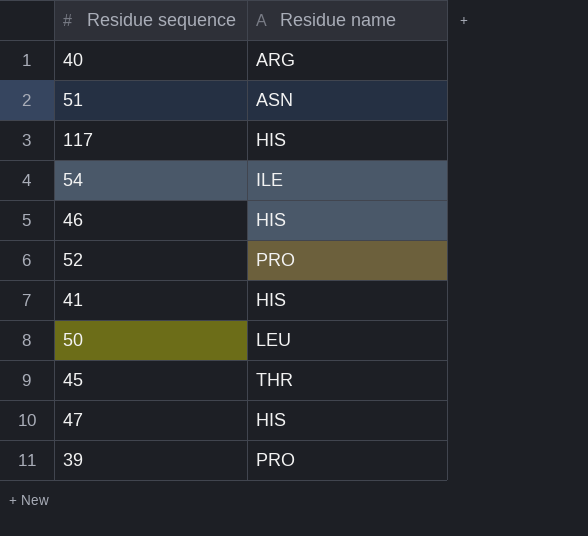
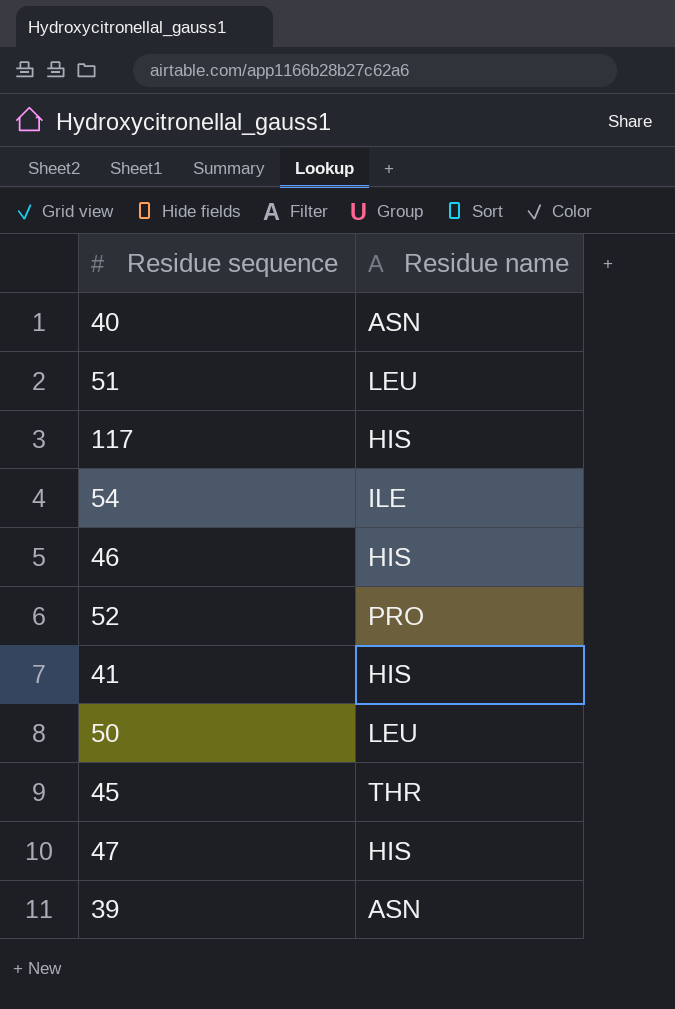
40 | Residue name: ARG -> ASN
51 | Residue name: ASN -> LEU
39 | Residue name: PRO -> ASN

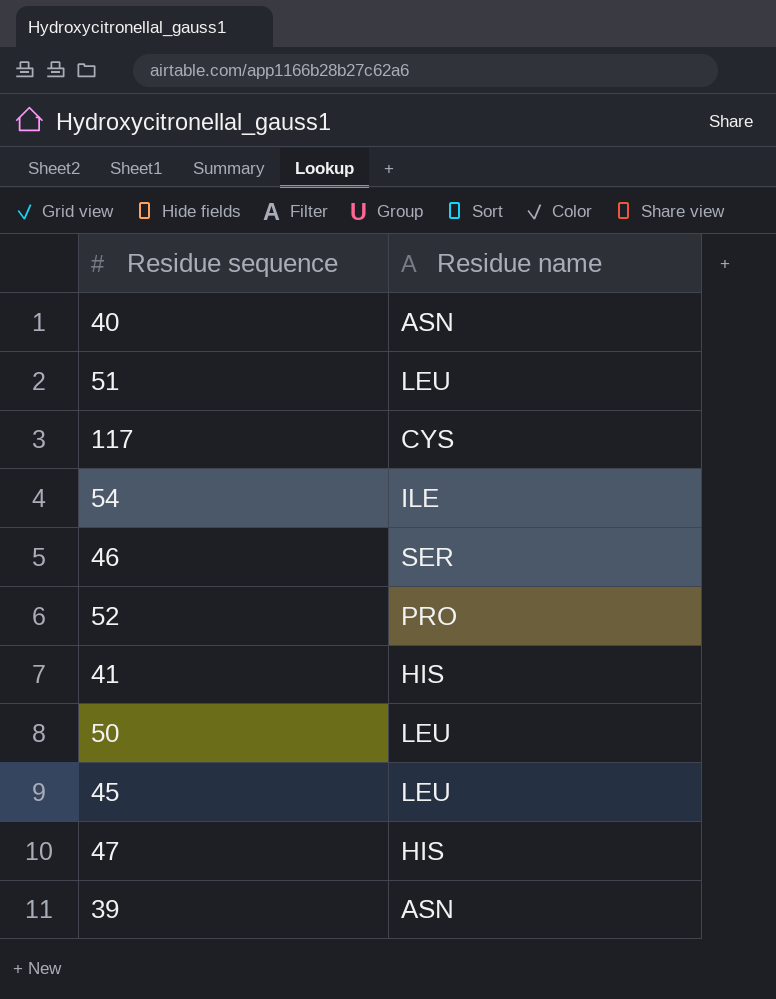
117 | Residue name: HIS -> CYS
46 | Residue name: HIS -> SER
45 | Residue name: THR -> LEU

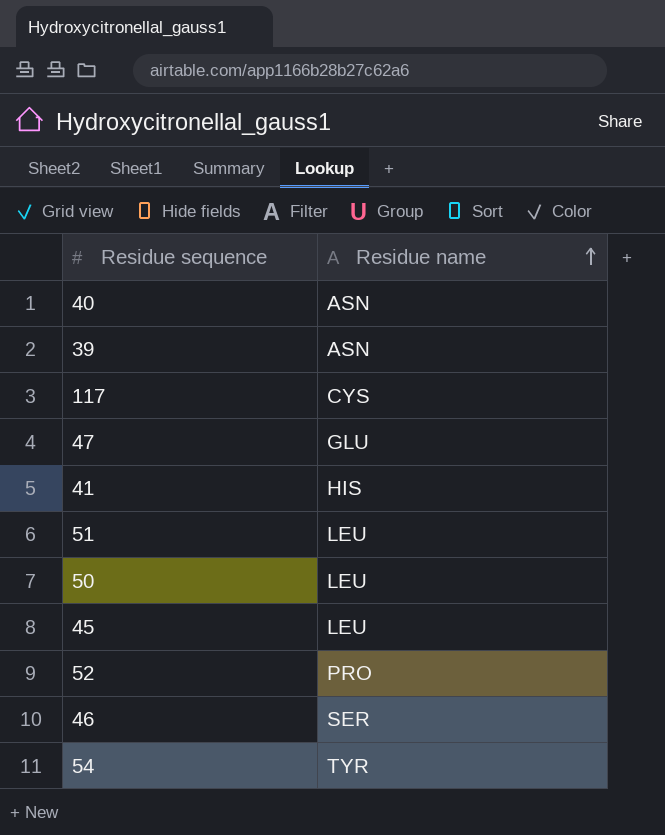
row order: none -> Residue name ascending
47 | Residue name: HIS -> GLU
54 | Residue name: ILE -> TYR

